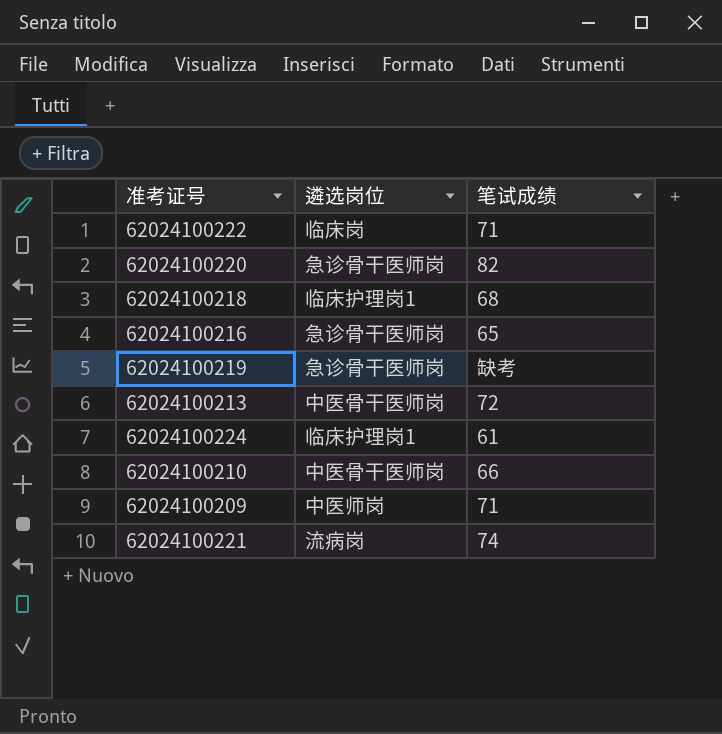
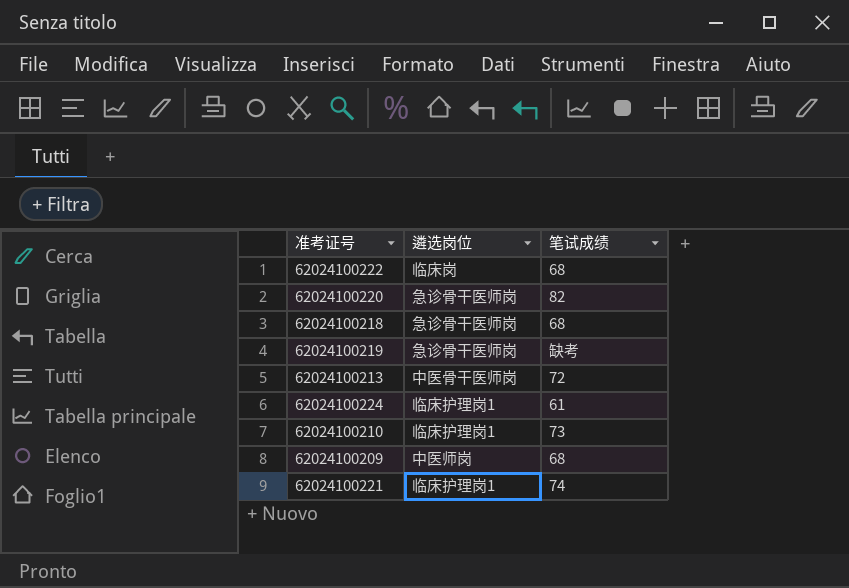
row 62024100216: 急诊骨干医师岗 | 65 -> none
62024100222 | 笔试成绩: 71 -> 68
62024100218 | 遴选岗位: 临床护理岗1 -> 急诊骨干医师岗
62024100210 | 遴选岗位: 中医骨干医师岗 -> 临床护理岗1
62024100210 | 笔试成绩: 66 -> 73
62024100209 | 笔试成绩: 71 -> 68
62024100221 | 遴选岗位: 流病岗 -> 临床护理岗1

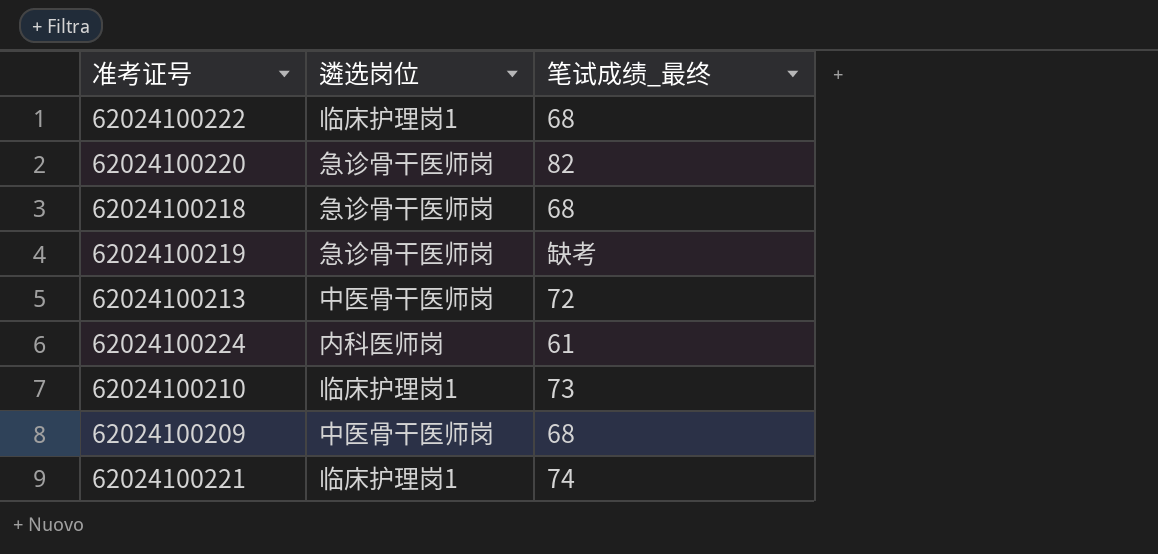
column name: 笔试成绩 -> 笔试成绩_最终
62024100222 | 遴选岗位: 临床岗 -> 临床护理岗1
62024100224 | 遴选岗位: 临床护理岗1 -> 内科医师岗
62024100209 | 遴选岗位: 中医师岗 -> 中医骨干医师岗

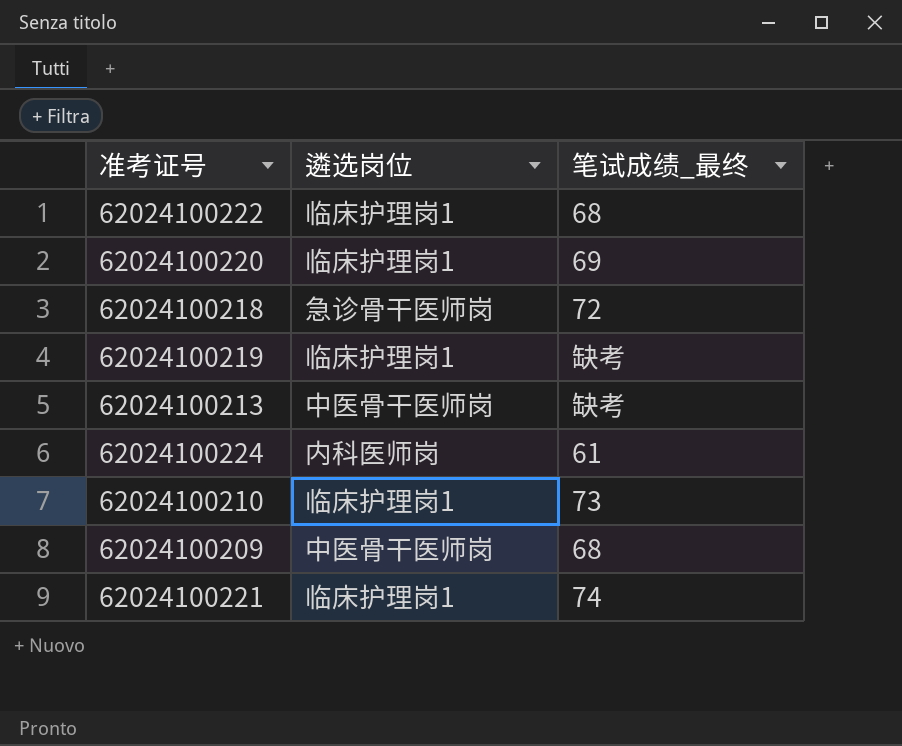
62024100220 | 遴选岗位: 急诊骨干医师岗 -> 临床护理岗1
62024100220 | 笔试成绩_最终: 82 -> 69
62024100218 | 笔试成绩_最终: 68 -> 72
62024100219 | 遴选岗位: 急诊骨干医师岗 -> 临床护理岗1
62024100213 | 笔试成绩_最终: 72 -> 缺考

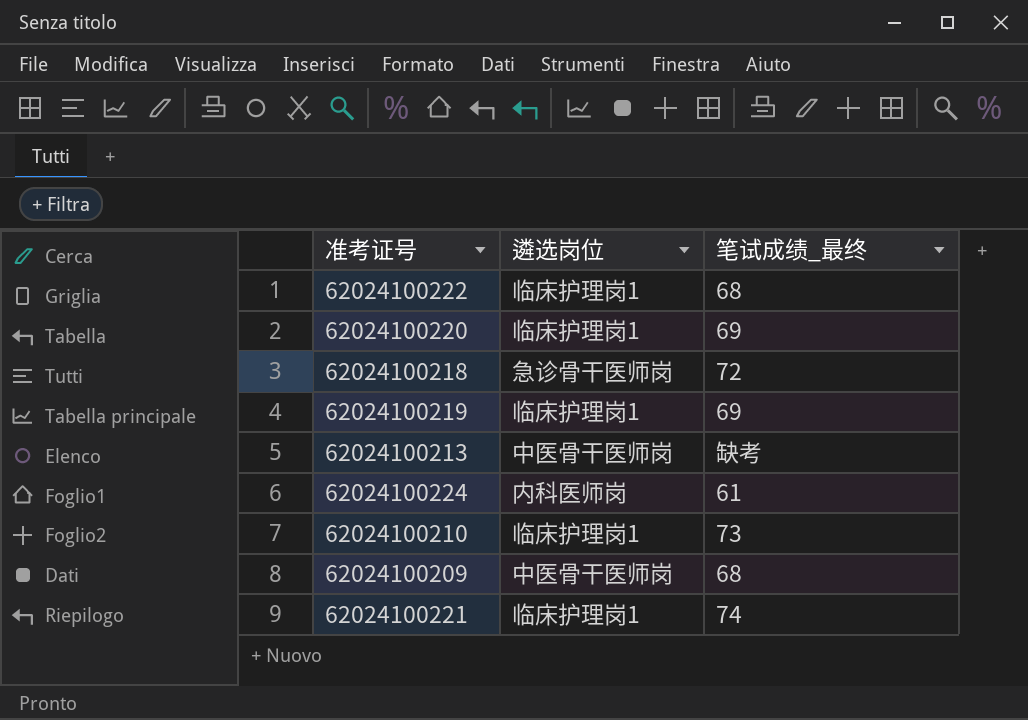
62024100219 | 笔试成绩_最终: 缺考 -> 69

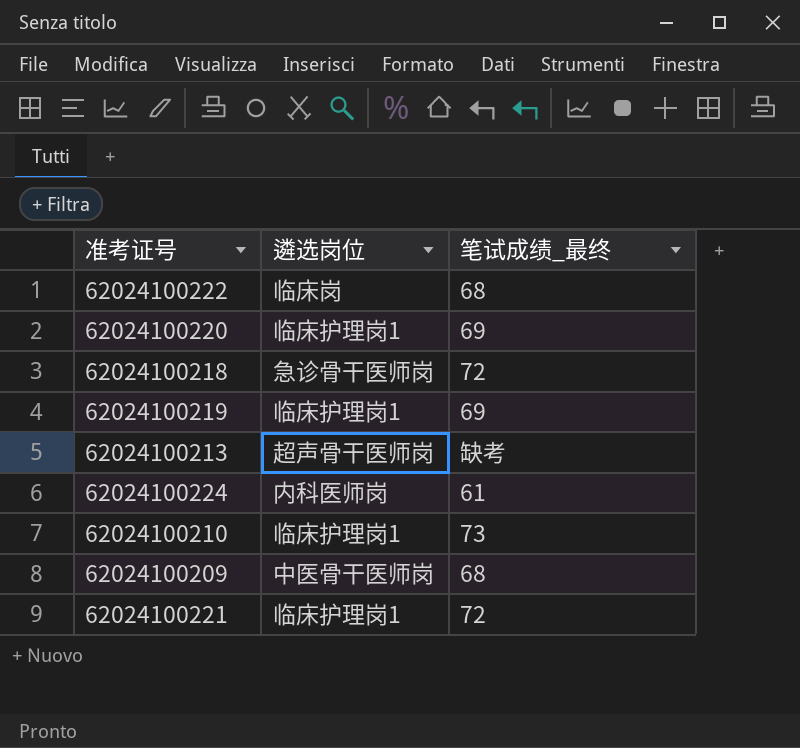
62024100222 | 遴选岗位: 临床护理岗1 -> 临床岗
62024100213 | 遴选岗位: 中医骨干医师岗 -> 超声骨干医师岗
62024100221 | 笔试成绩_最终: 74 -> 72

